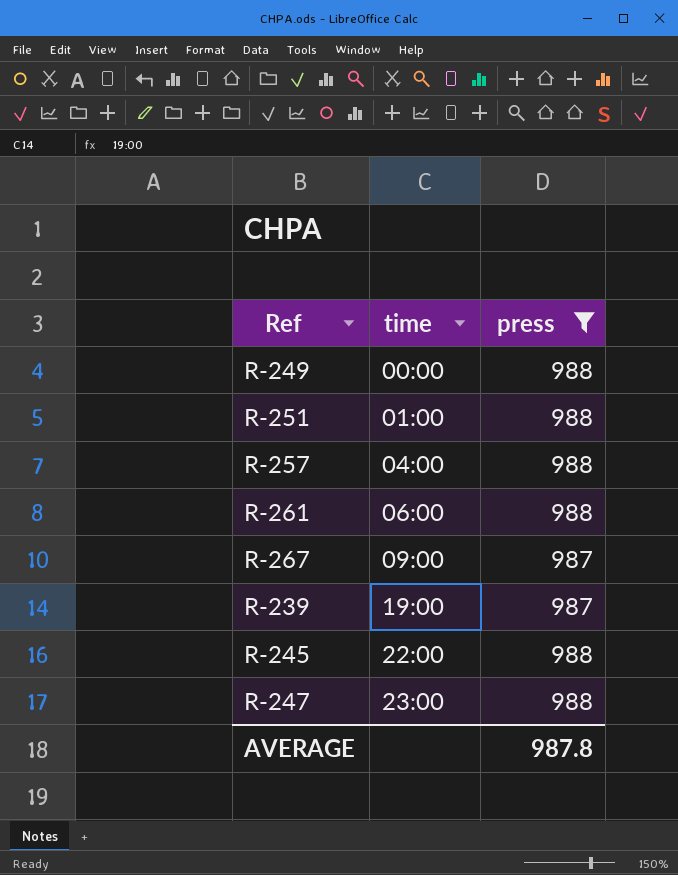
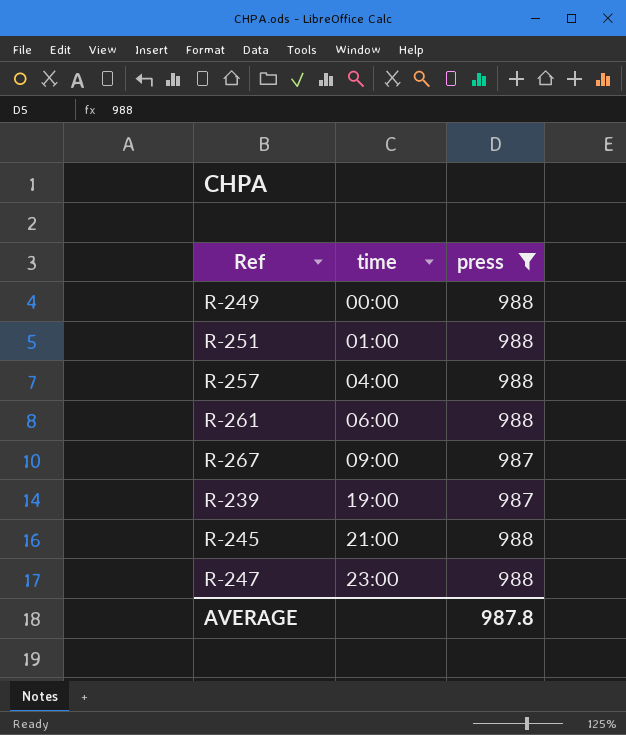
R-245 | time: 22:00 -> 21:00

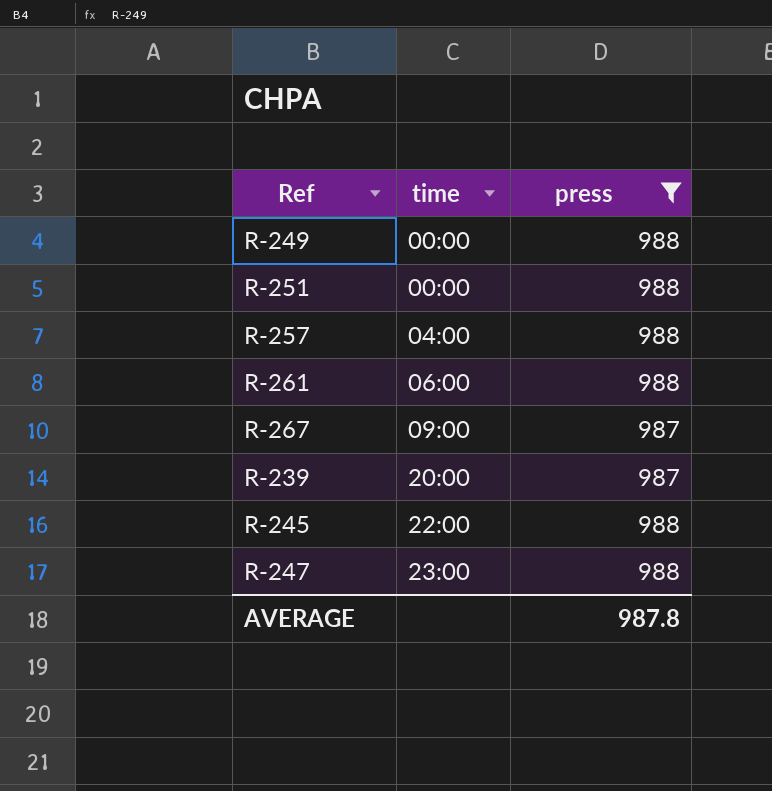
R-251 | time: 01:00 -> 00:00
R-239 | time: 19:00 -> 20:00
R-245 | time: 21:00 -> 22:00

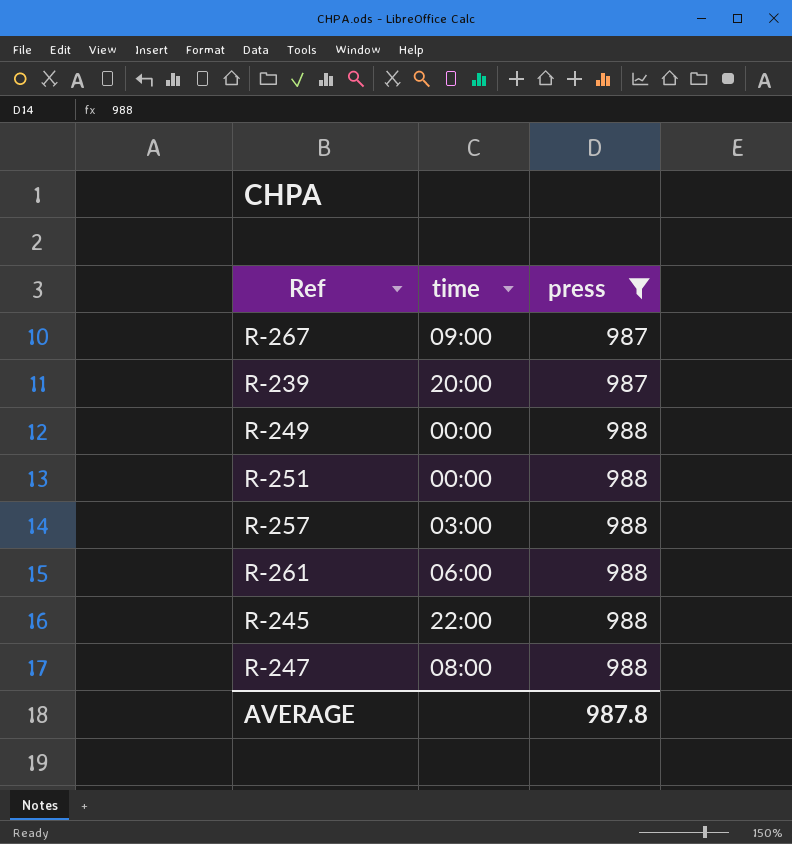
row order: time ascending -> press ascending
R-257 | time: 04:00 -> 03:00
R-247 | time: 23:00 -> 08:00

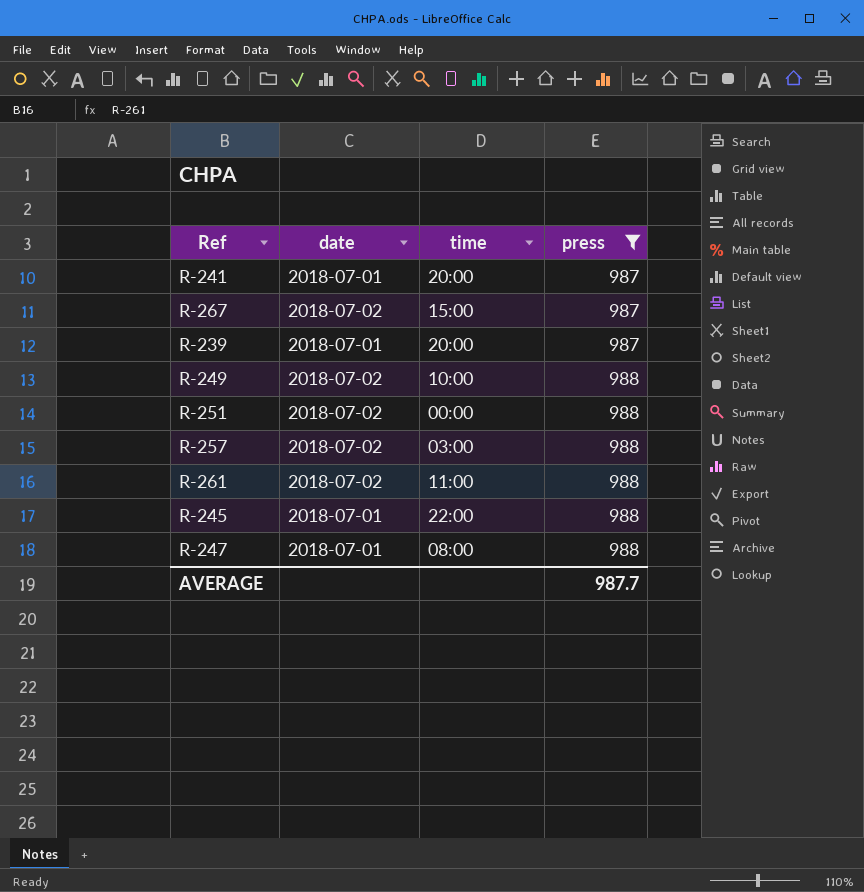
column date | position: none -> 2
row R-241: none -> 2018-07-01 | 20:00 | 987
R-267 | time: 09:00 -> 15:00
R-249 | time: 00:00 -> 10:00
R-261 | time: 06:00 -> 11:00
AVERAGE | press: 987.8 -> 987.7

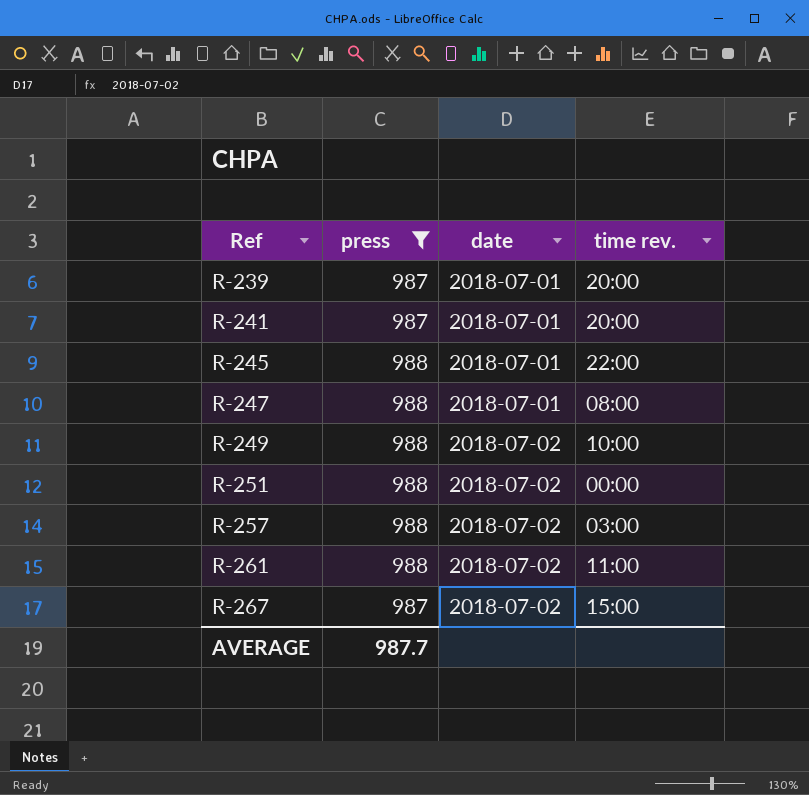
row order: press ascending -> Ref ascending
column press | position: 4 -> 2
column name: time -> time rev.

